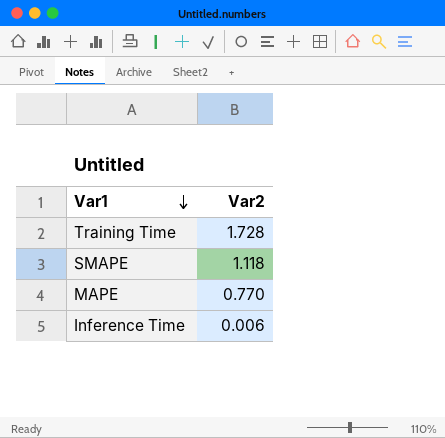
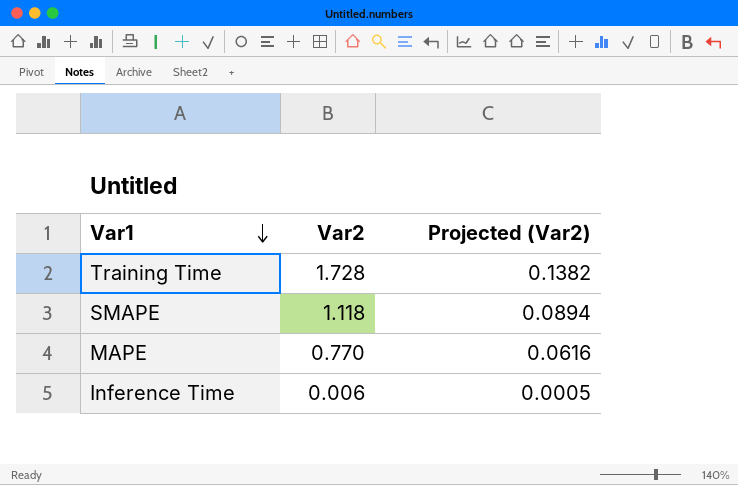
column Projected (Var2) | formula: none -> [Var2] * 0.08

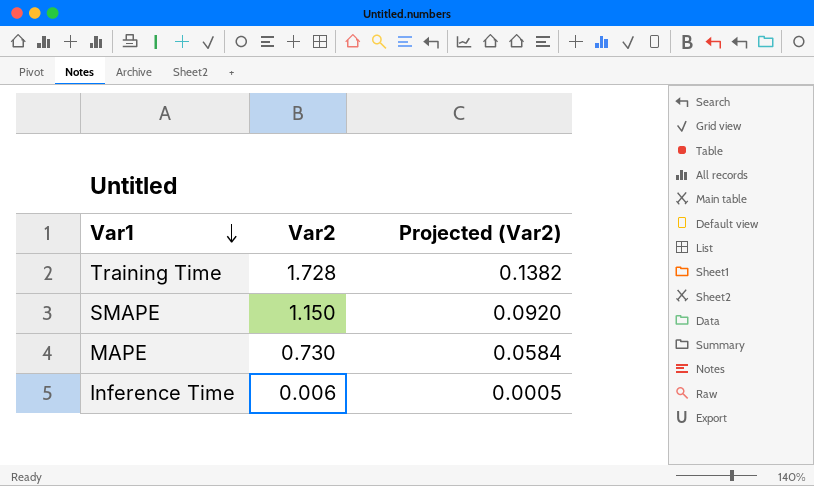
SMAPE | Var2: 1.118 -> 1.150
SMAPE | Projected (Var2): 0.0894 -> 0.0920
MAPE | Var2: 0.770 -> 0.730
MAPE | Projected (Var2): 0.0616 -> 0.0584

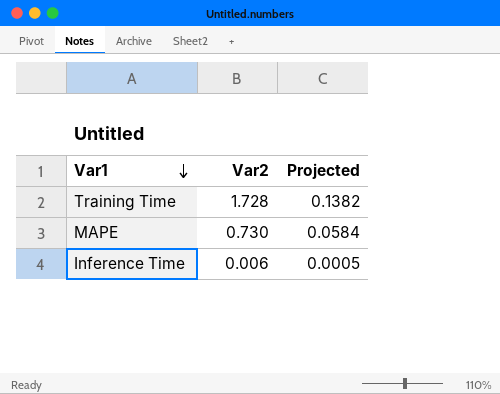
column name: Projected (Var2) -> Projected
row SMAPE: 1.150 | 0.0920 -> none

